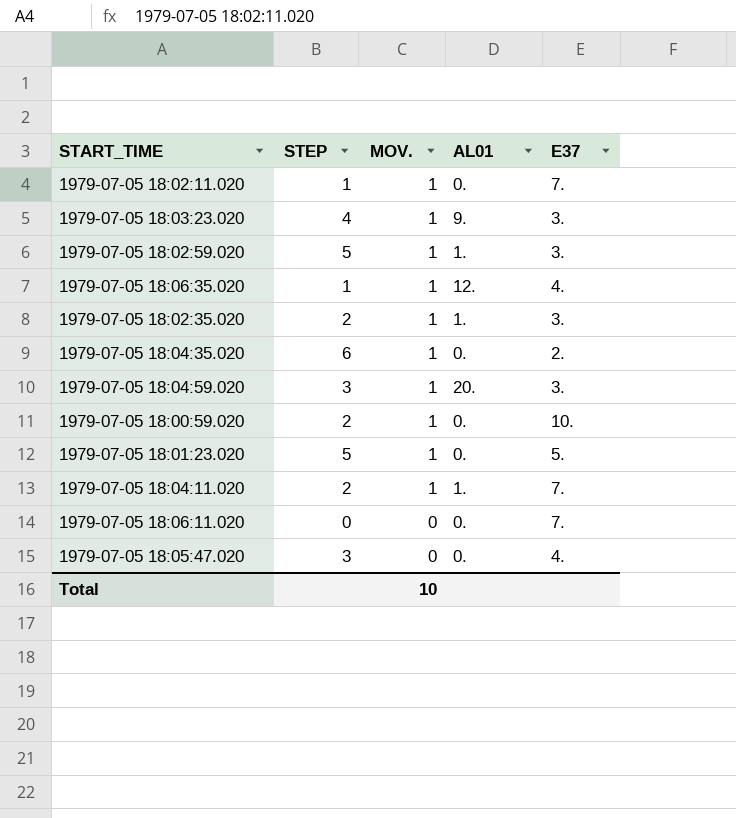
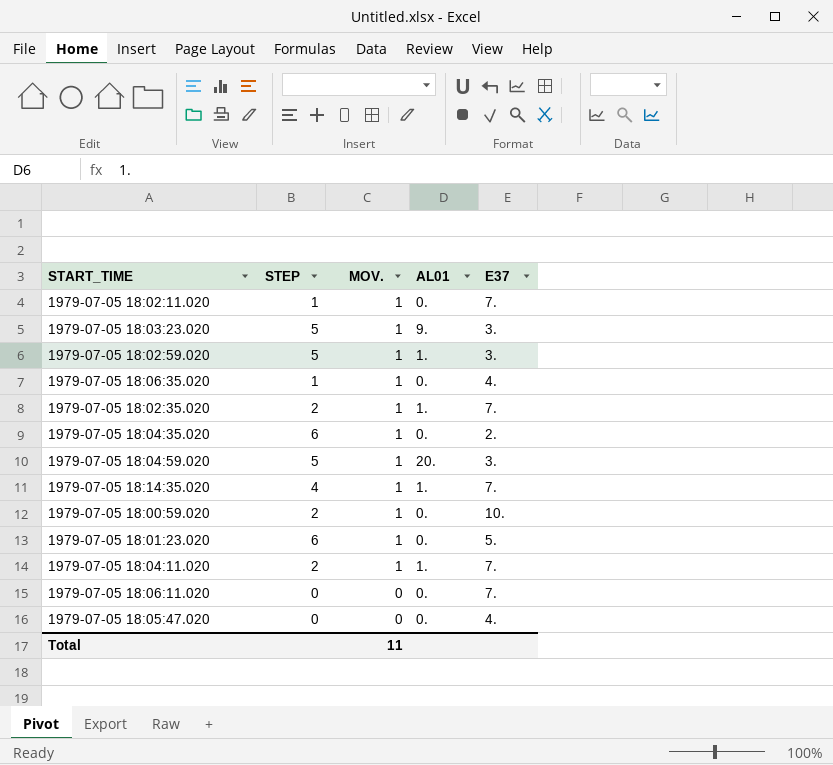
1979-07-05 18:03:23.020 | STEP: 4 -> 5
1979-07-05 18:06:35.020 | AL01: 12. -> 0.
1979-07-05 18:02:35.020 | E37: 3. -> 7.
1979-07-05 18:04:59.020 | STEP: 3 -> 5
row 1979-07-05 18:14:35.020: none -> 4 | 1 | 1. | 7.
1979-07-05 18:01:23.020 | STEP: 5 -> 6
1979-07-05 18:05:47.020 | STEP: 3 -> 0
Total | MOV.: 10 -> 11

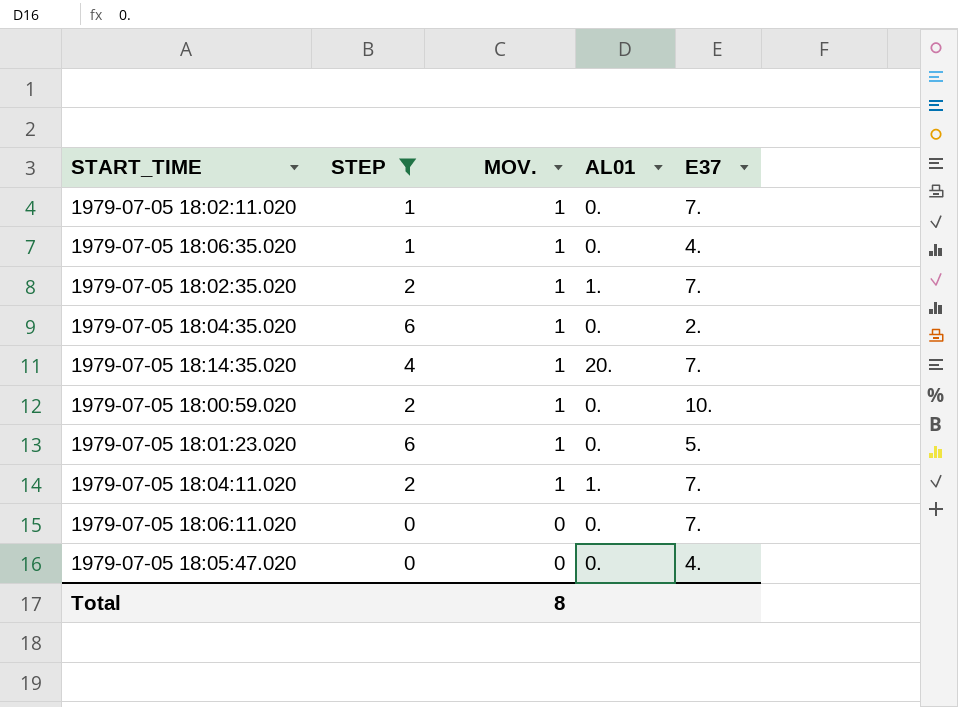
filter: none -> STEP != 5
1979-07-05 18:14:35.020 | AL01: 1. -> 20.
Total | MOV.: 11 -> 8

